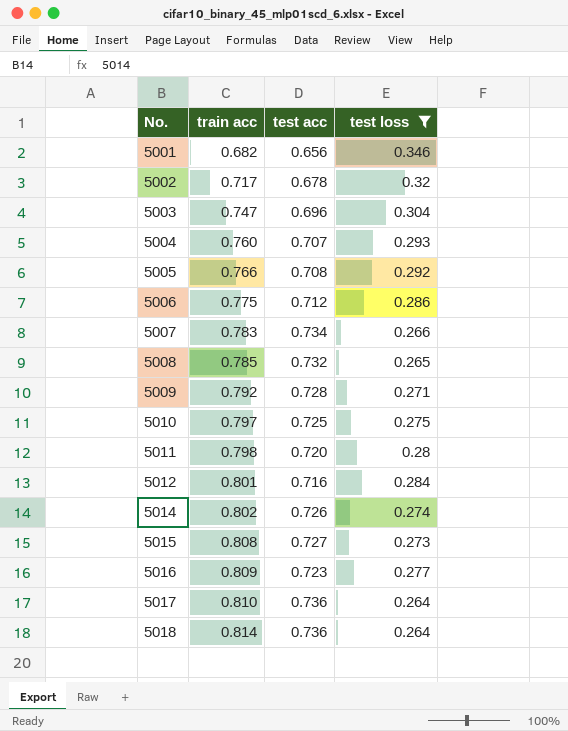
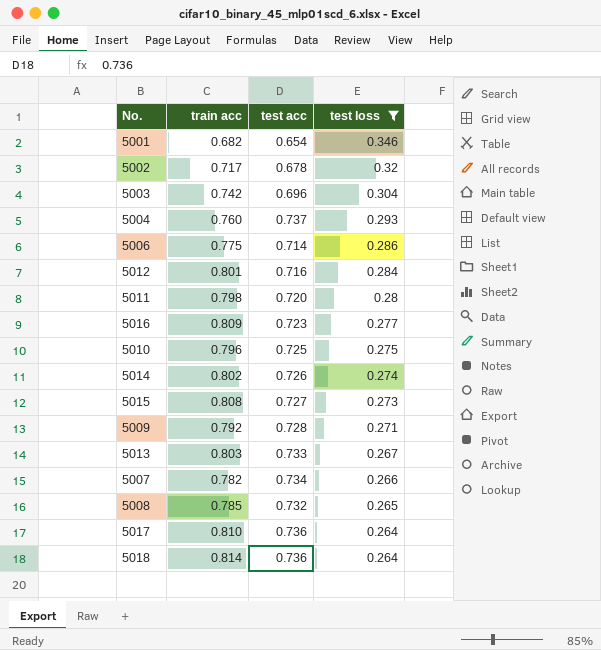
row order: No. ascending -> test loss descending
row 5005: 0.766 | 0.708 | 0.292 -> none
5001 | test acc: 0.656 -> 0.654
5003 | train acc: 0.747 -> 0.742
5004 | test acc: 0.707 -> 0.737
5006 | test acc: 0.712 -> 0.714
5010 | train acc: 0.797 -> 0.796
row 5013: none -> 0.803 | 0.733 | 0.267
5007 | train acc: 0.783 -> 0.782

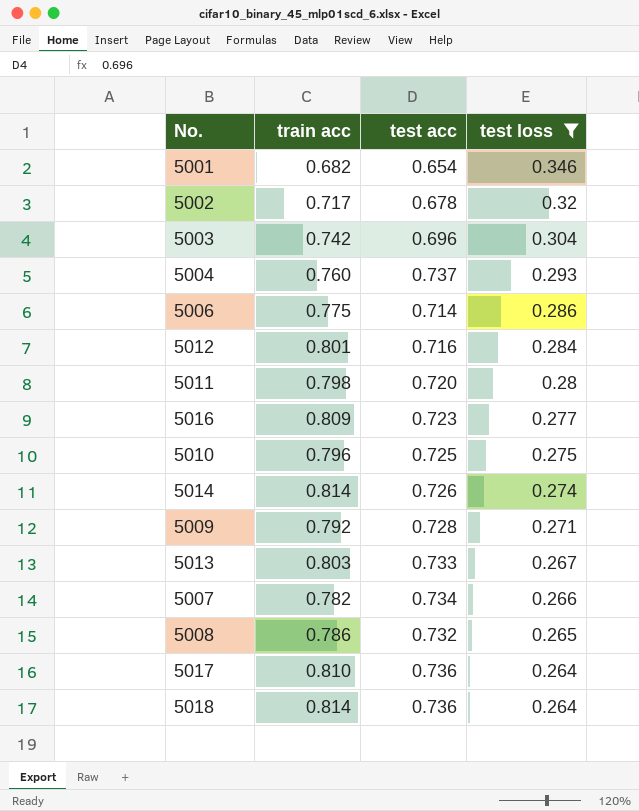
row 5015: 0.808 | 0.727 | 0.273 -> none
5014 | train acc: 0.802 -> 0.814
5008 | train acc: 0.785 -> 0.786

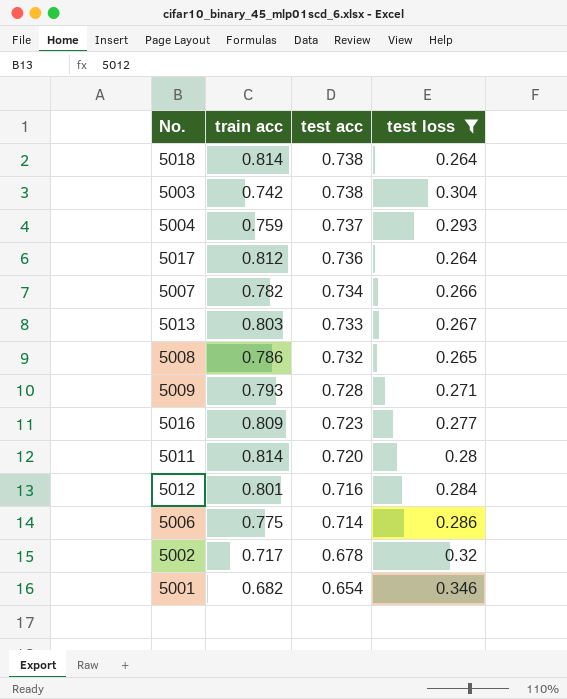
row order: test loss descending -> test acc descending
row 5010: 0.796 | 0.725 | 0.275 -> none
row 5014: 0.814 | 0.726 | 0.274 -> none
5018 | test acc: 0.736 -> 0.738
5003 | test acc: 0.696 -> 0.738
5004 | train acc: 0.760 -> 0.759
5017 | train acc: 0.810 -> 0.812
5009 | train acc: 0.792 -> 0.793
5011 | train acc: 0.798 -> 0.814

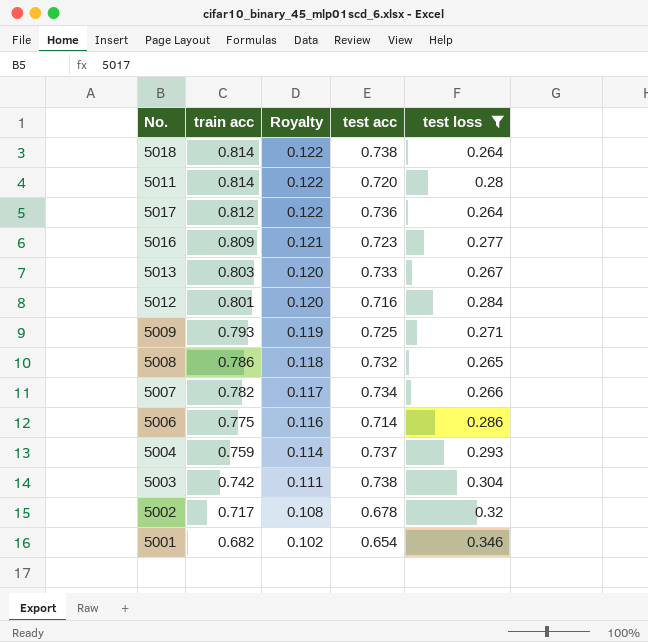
row order: test acc descending -> train acc descending
column Royalty | formula: none -> [train acc] * 0.15
5009 | test acc: 0.728 -> 0.725

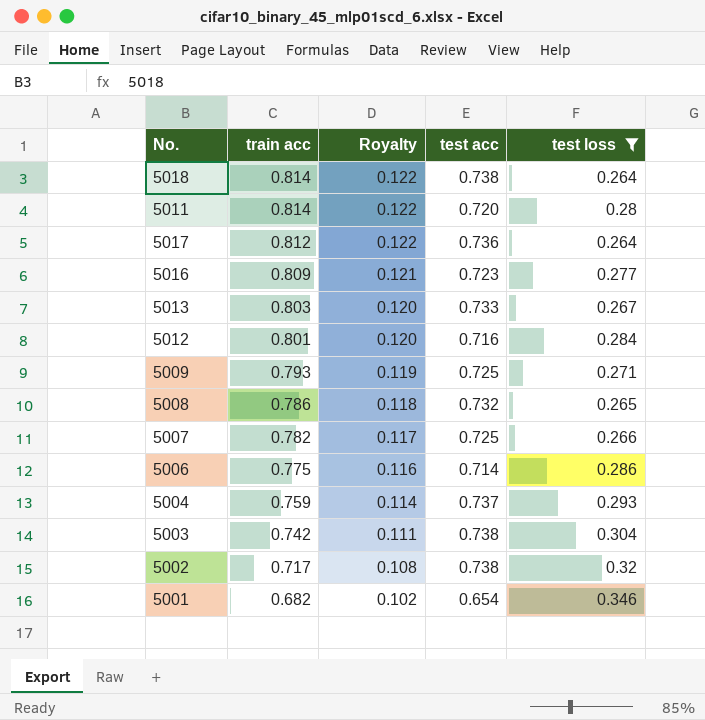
5007 | test acc: 0.734 -> 0.725
5002 | test acc: 0.678 -> 0.738

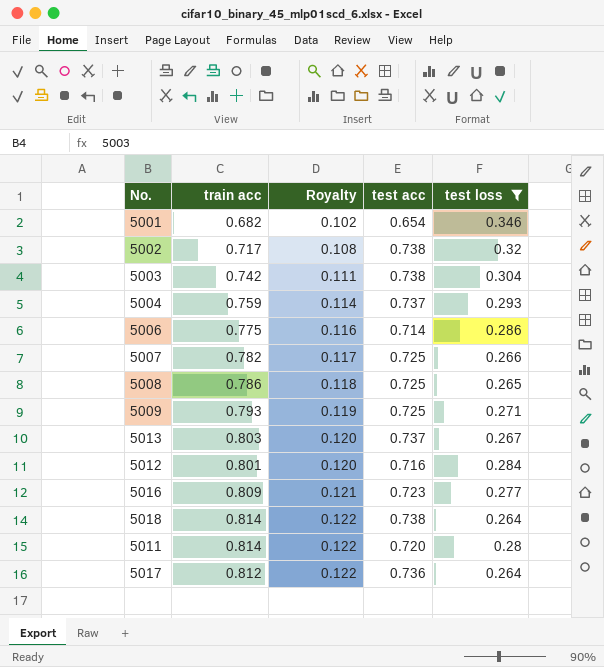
row order: train acc descending -> Royalty ascending
5008 | test acc: 0.732 -> 0.725
5013 | test acc: 0.733 -> 0.737

